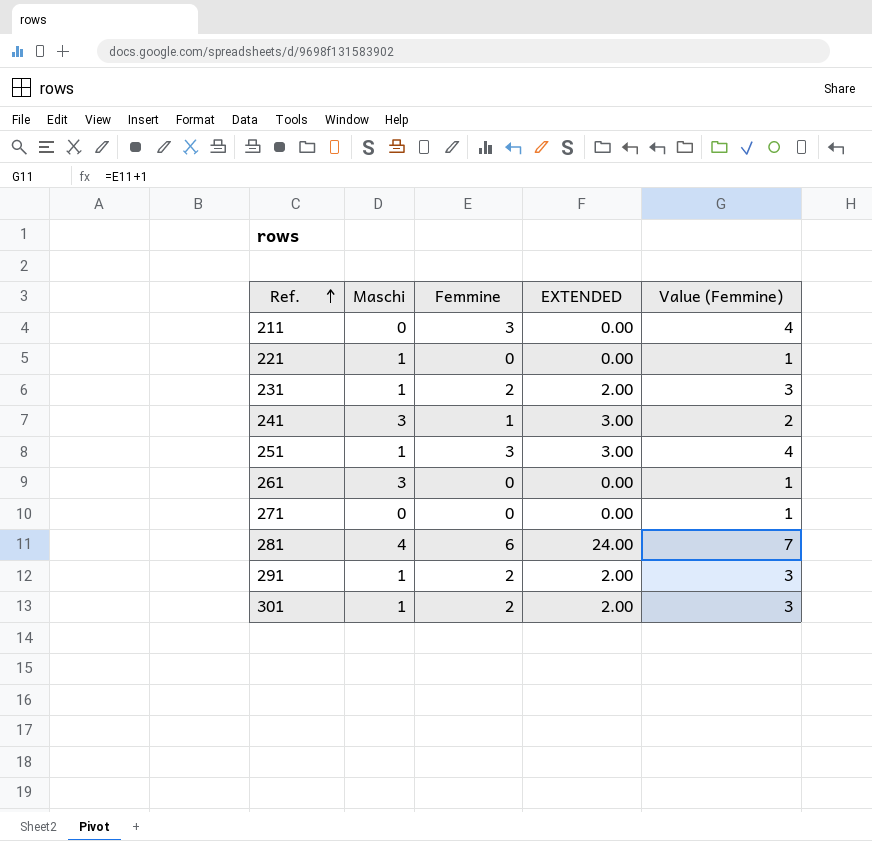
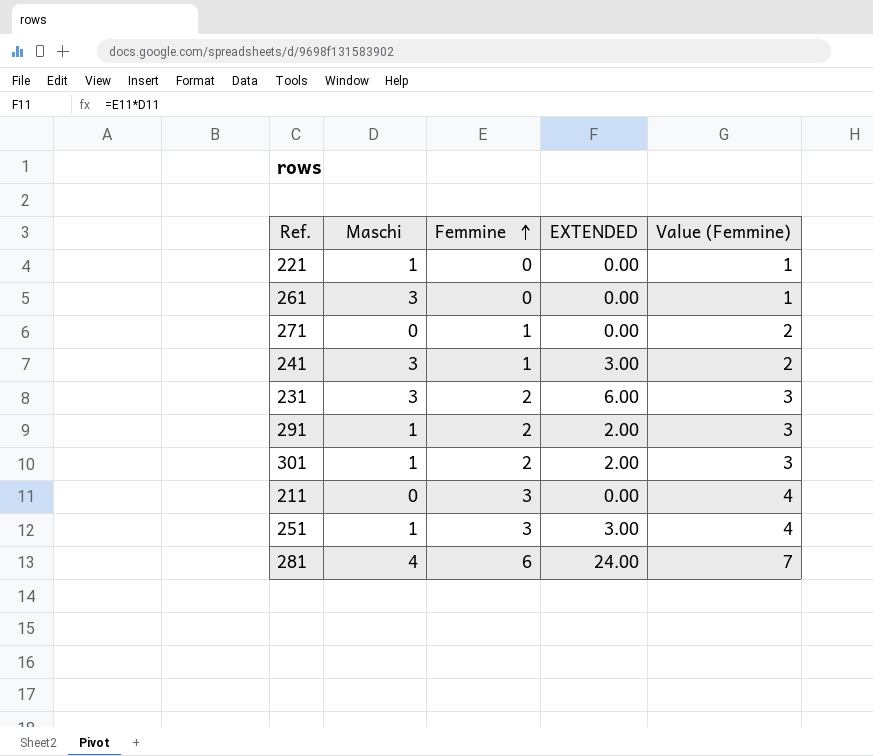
row order: Ref. ascending -> Femmine ascending
271 | Femmine: 0 -> 1
271 | Value (Femmine): 1 -> 2
231 | Maschi: 1 -> 3
231 | EXTENDED: 2.00 -> 6.00

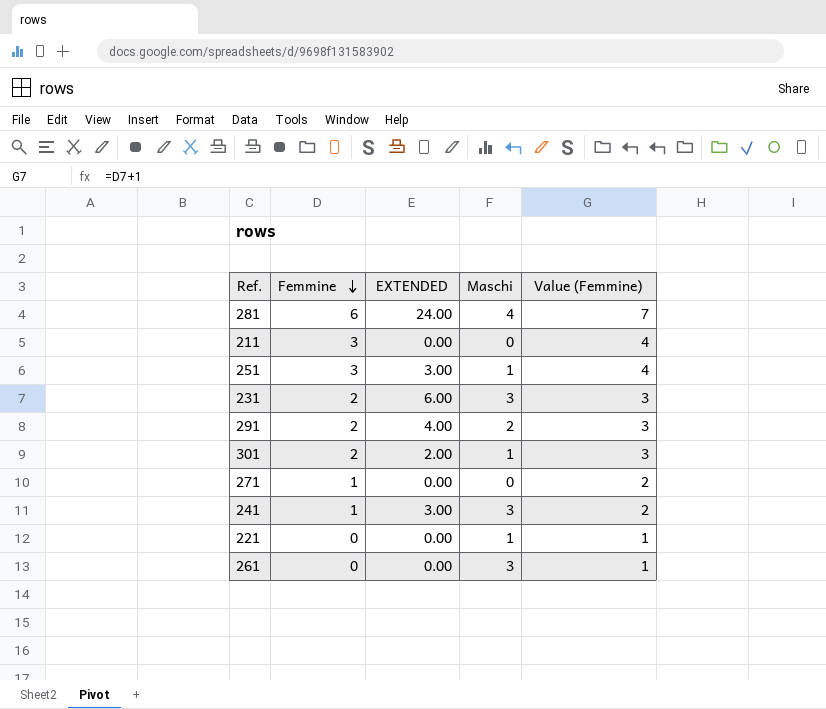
row order: Femmine ascending -> Femmine descending
column Maschi | position: 2 -> 4
291 | EXTENDED: 2.00 -> 4.00
291 | Maschi: 1 -> 2

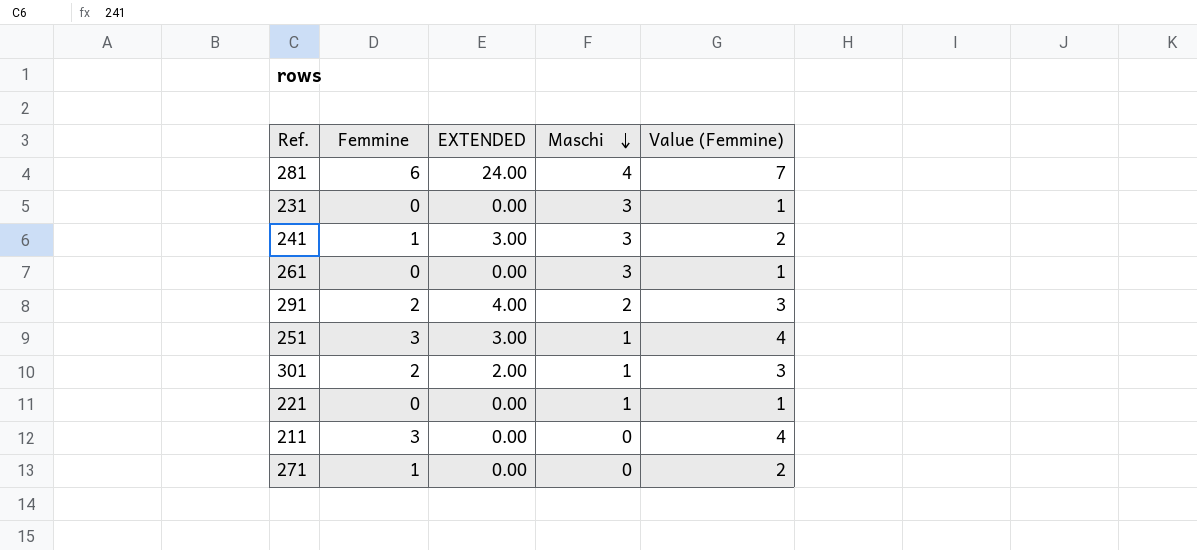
row order: Femmine descending -> Maschi descending
231 | Femmine: 2 -> 0
231 | EXTENDED: 6.00 -> 0.00
231 | Value (Femmine): 3 -> 1

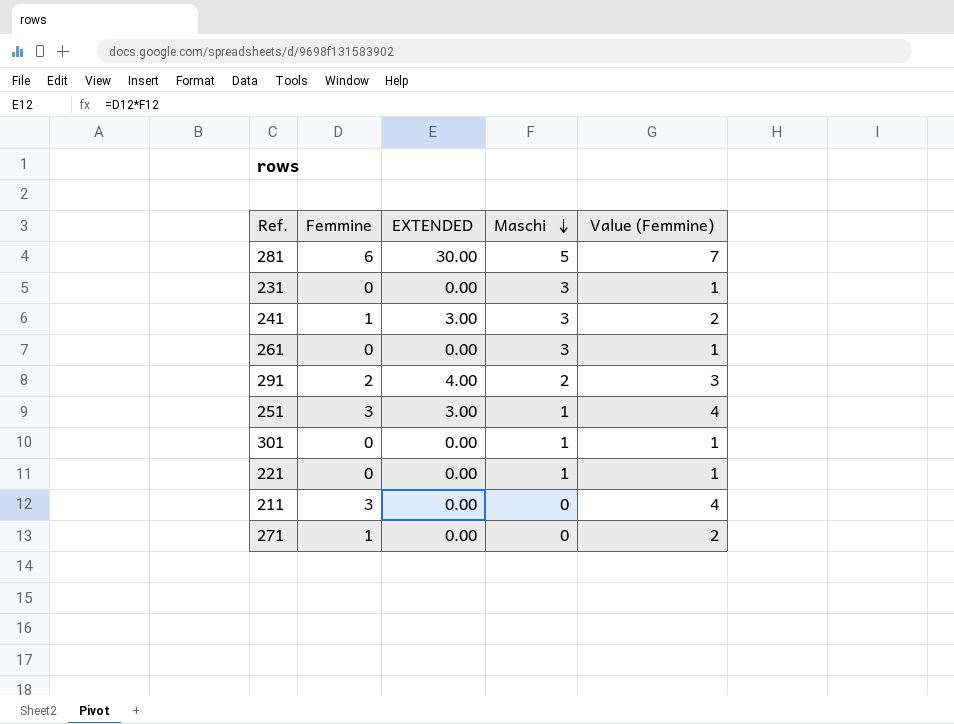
281 | EXTENDED: 24.00 -> 30.00
281 | Maschi: 4 -> 5
301 | Femmine: 2 -> 0
301 | EXTENDED: 2.00 -> 0.00
301 | Value (Femmine): 3 -> 1

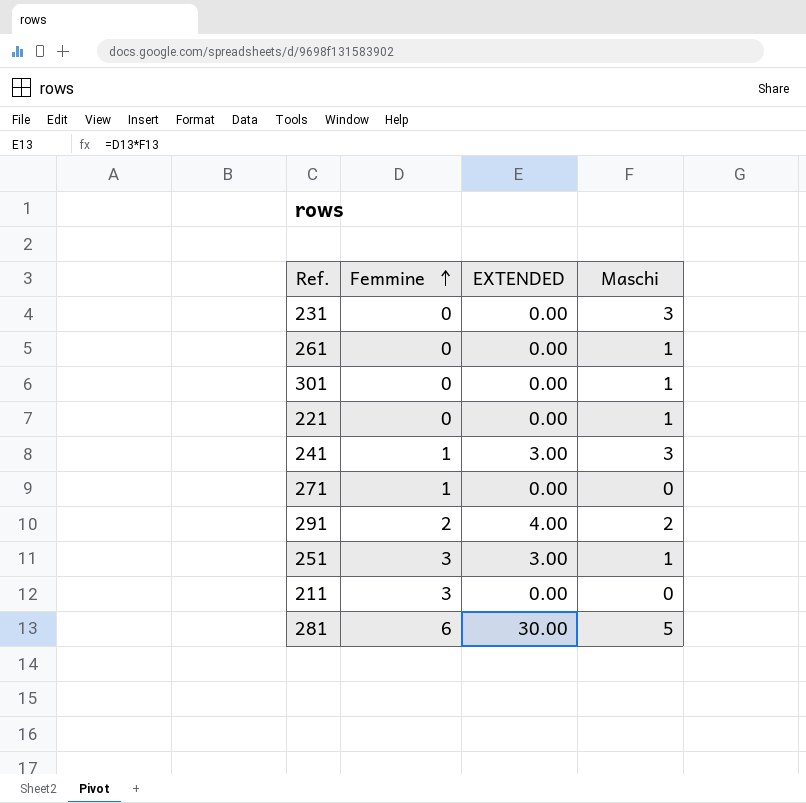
row order: Maschi descending -> Femmine ascending
column Value (Femmine) | formula: [Femmine] + 1 -> none
261 | Maschi: 3 -> 1

